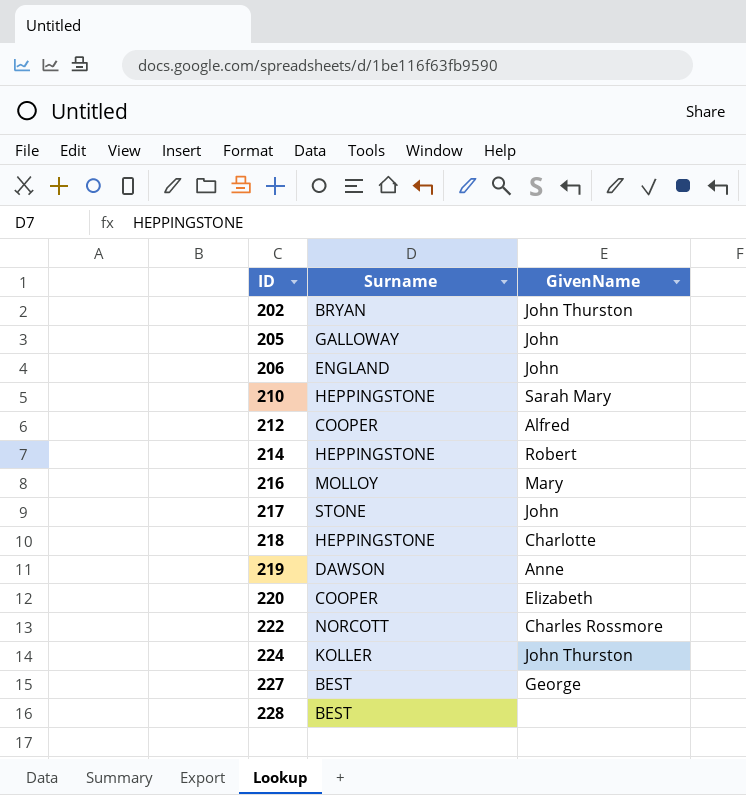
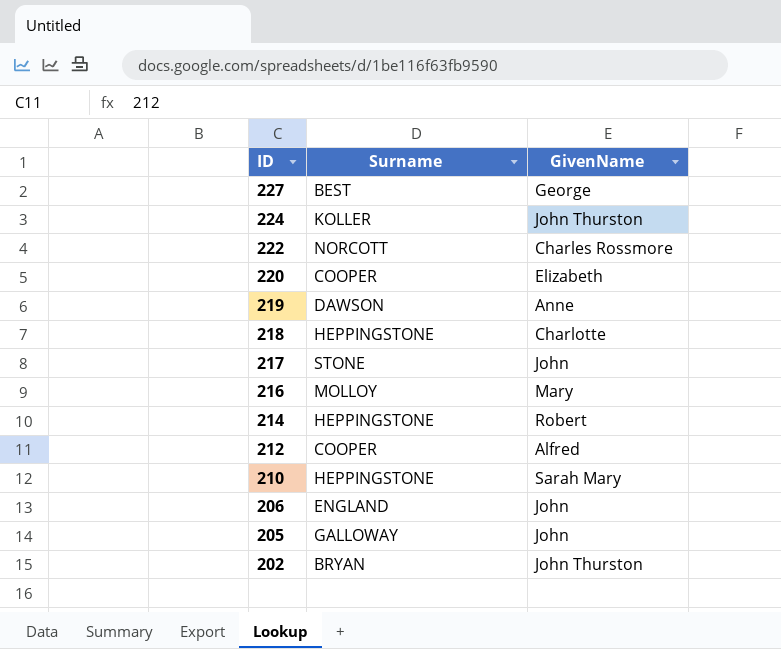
row order: ID ascending -> ID descending
row 228: BEST | none -> none

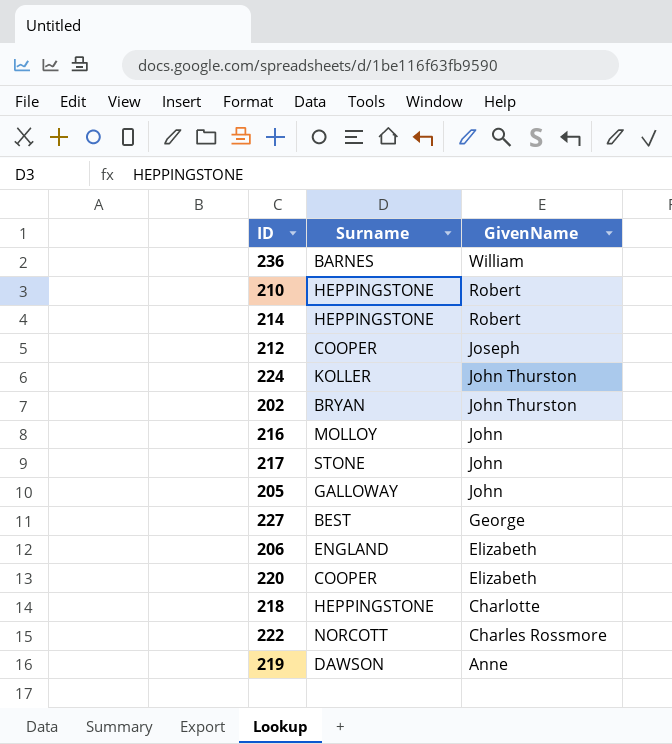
row order: ID descending -> GivenName descending
row 236: none -> BARNES | William
210 | GivenName: Sarah Mary -> Robert
212 | GivenName: Alfred -> Joseph
216 | GivenName: Mary -> John
206 | GivenName: John -> Elizabeth

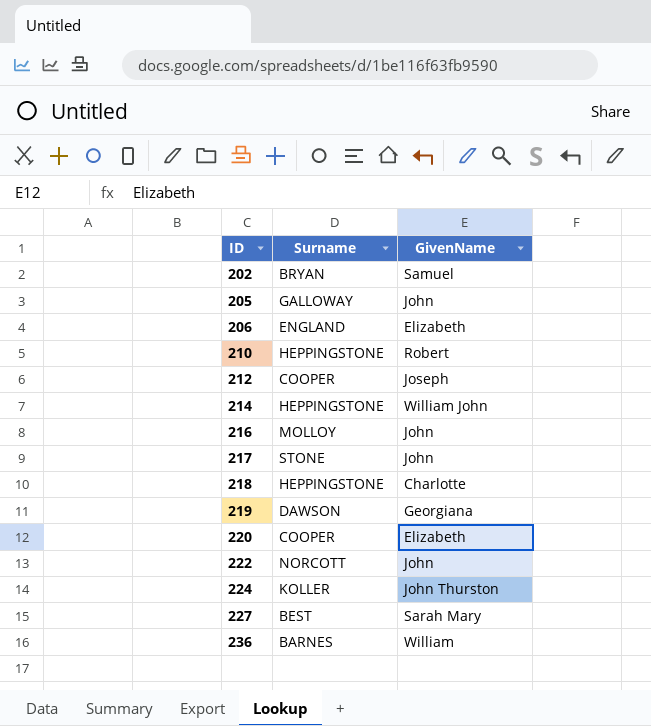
row order: GivenName descending -> ID ascending
202 | GivenName: John Thurston -> Samuel
214 | GivenName: Robert -> William John
219 | GivenName: Anne -> Georgiana
222 | GivenName: Charles Rossmore -> John
227 | GivenName: George -> Sarah Mary

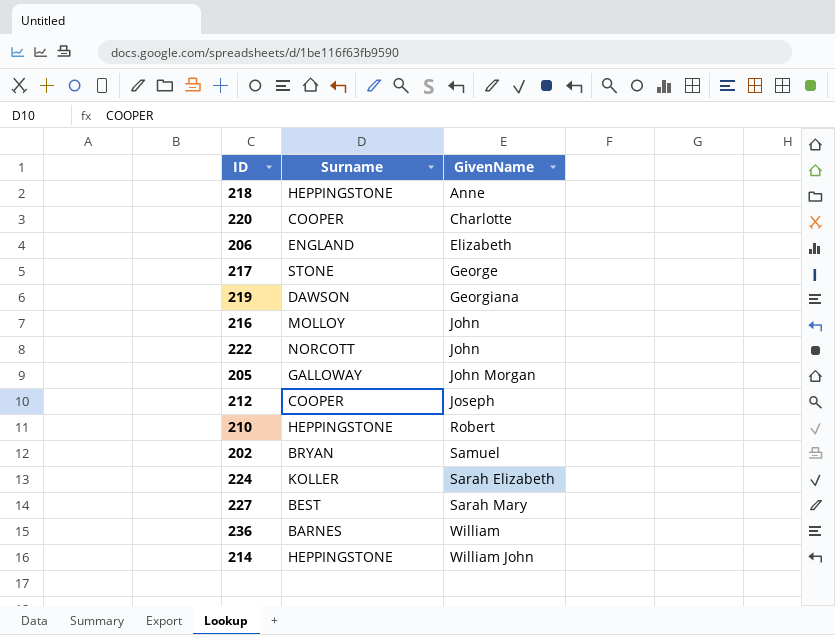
row order: ID ascending -> GivenName ascending
218 | GivenName: Charlotte -> Anne
220 | GivenName: Elizabeth -> Charlotte
217 | GivenName: John -> George
205 | GivenName: John -> John Morgan
224 | GivenName: John Thurston -> Sarah Elizabeth

